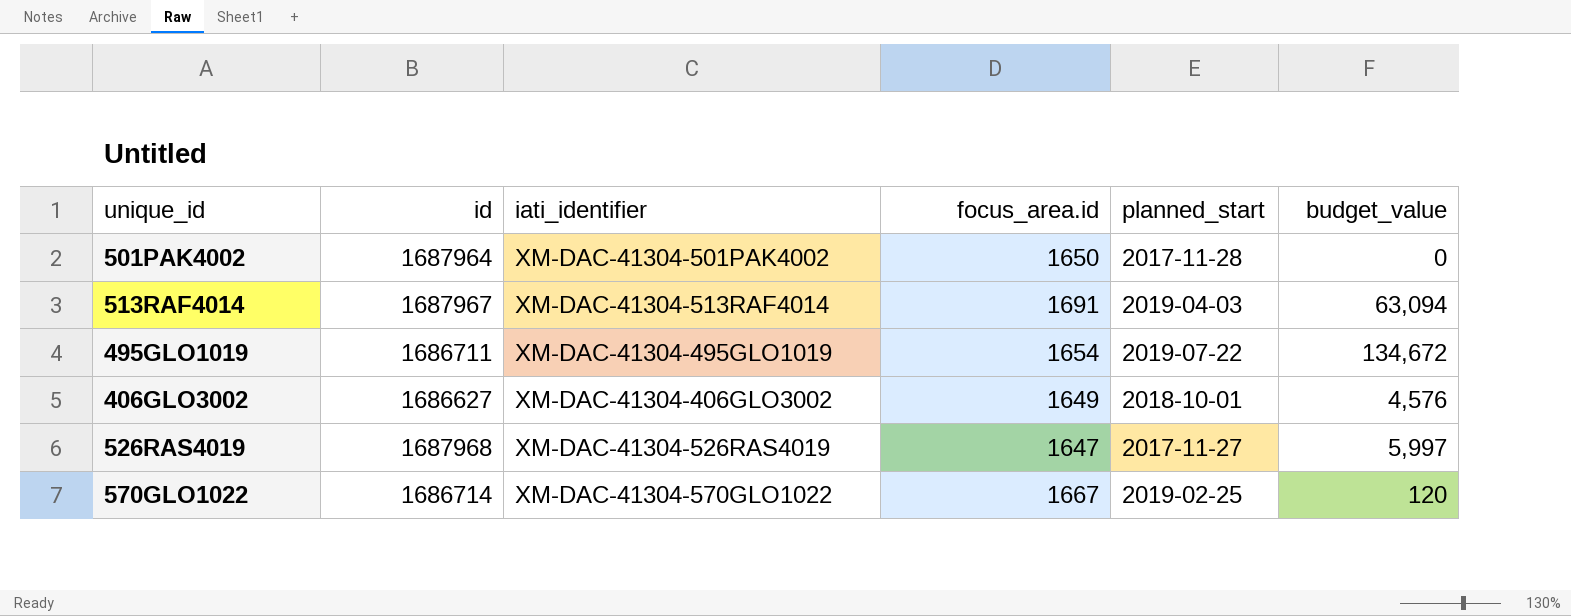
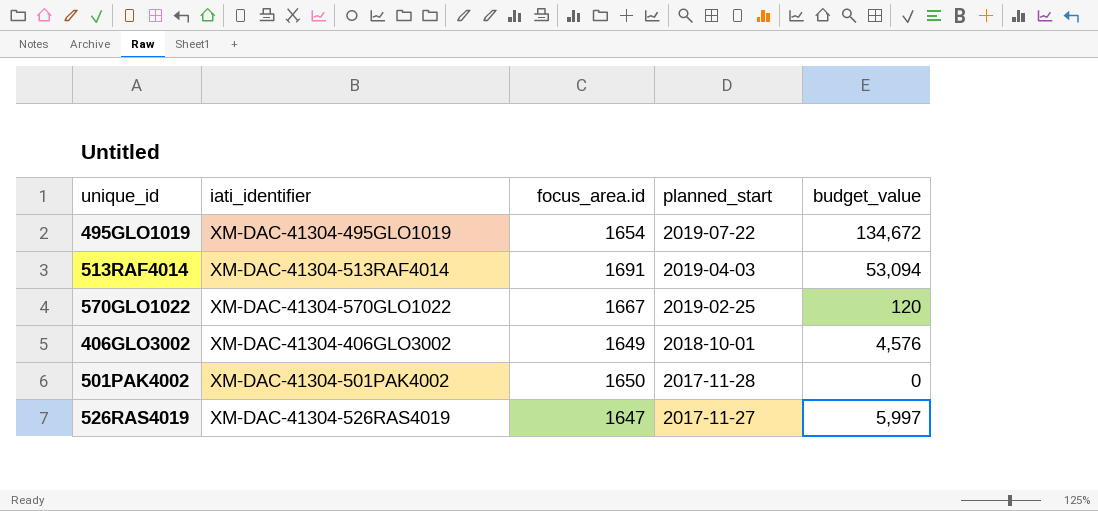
row order: none -> planned_start descending
column id | position: 2 -> none
513RAF4014 | budget_value: 63,094 -> 53,094

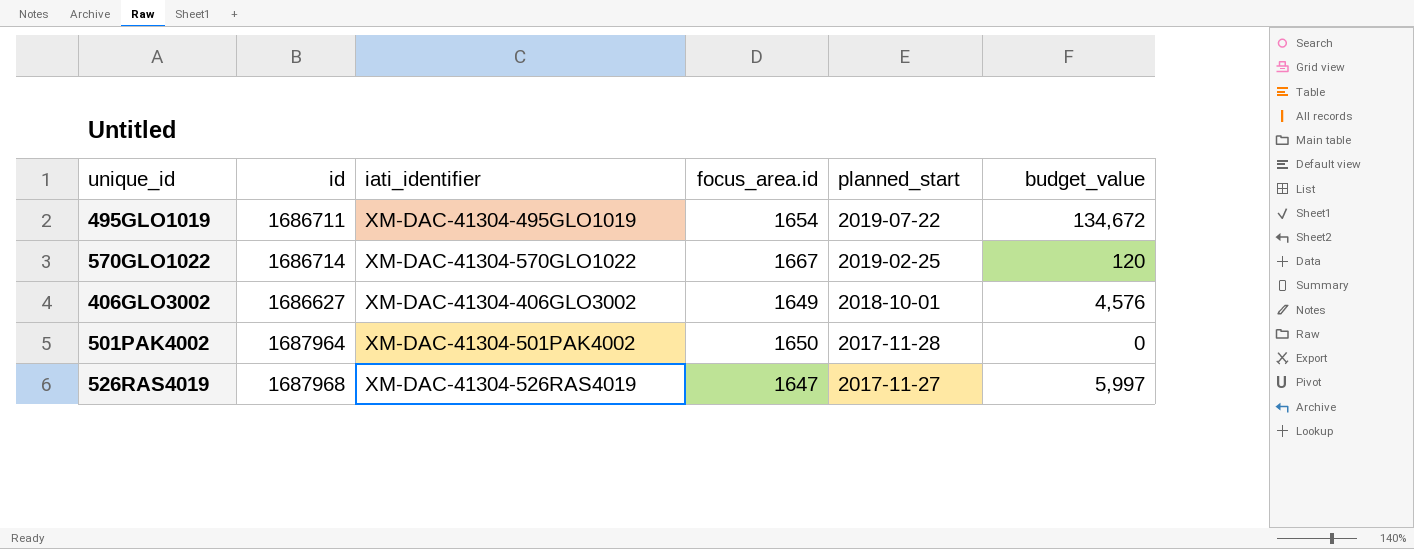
column id | position: none -> 2
row 513RAF4014: XM-DAC-41304-513RAF4014 | 1691 | 2019-04-03 | 53,094 -> none

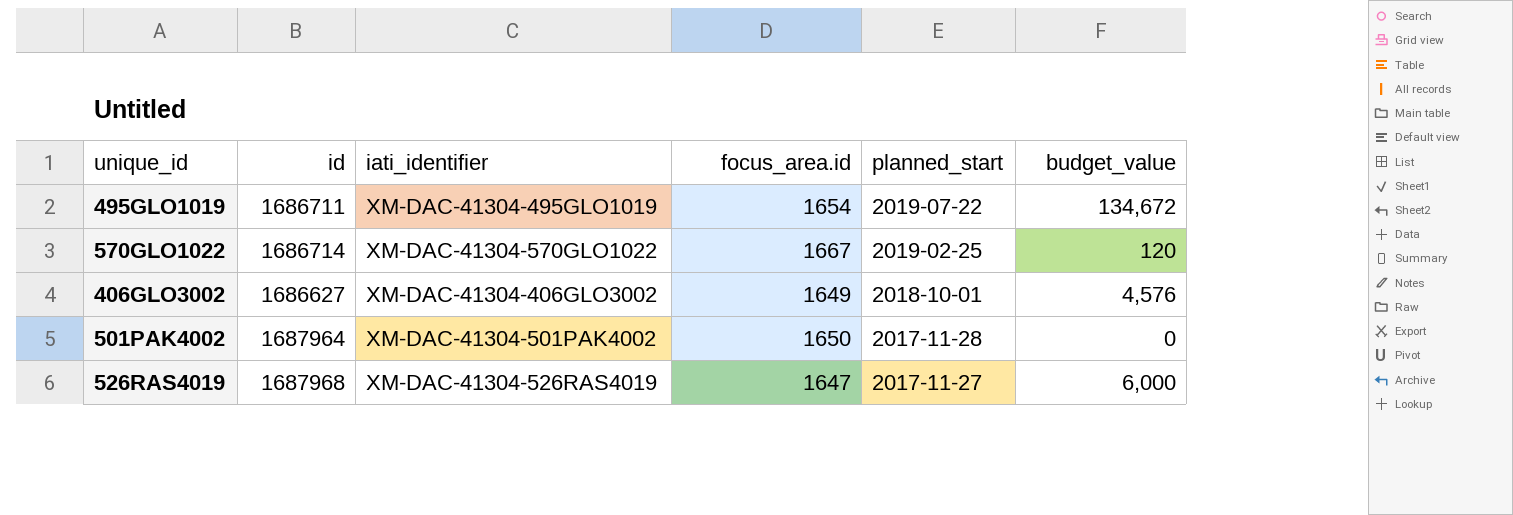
526RAS4019 | budget_value: 5,997 -> 6,000

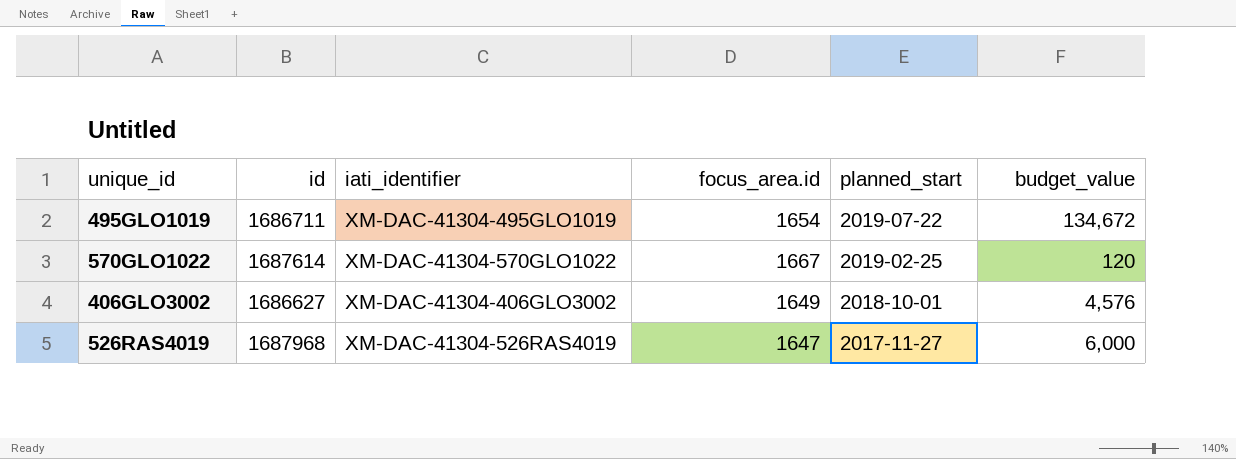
row 501PAK4002: 1687964 | XM-DAC-41304-501PAK4002 | 1650 | 2017-11-28 | 0 -> none
570GLO1022 | id: 1686714 -> 1687614

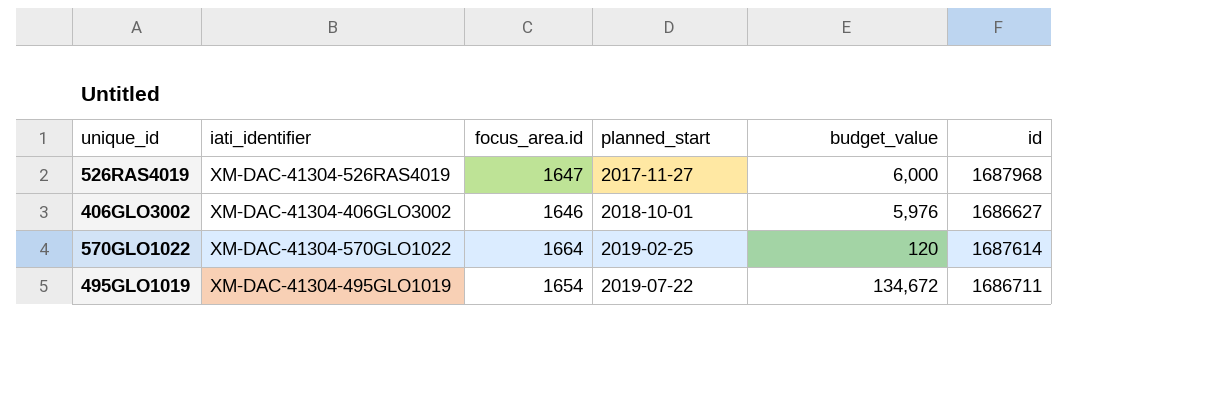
row order: planned_start descending -> planned_start ascending
column id | position: 2 -> 6
406GLO3002 | focus_area.id: 1649 -> 1646
406GLO3002 | budget_value: 4,576 -> 5,976
570GLO1022 | focus_area.id: 1667 -> 1664

